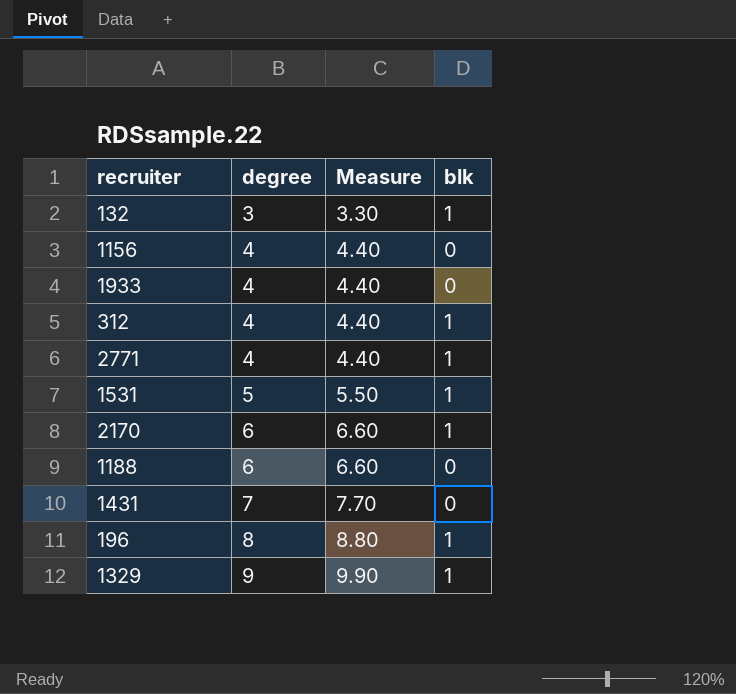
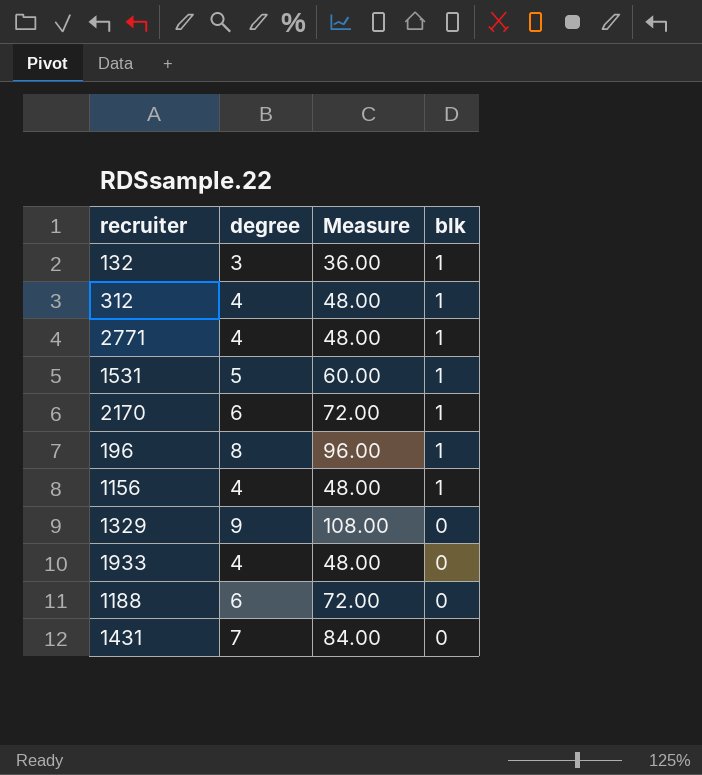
row order: degree ascending -> blk descending
column Measure | formula: [degree] * 1.1 -> [degree] * 12
1156 | blk: 0 -> 1
1329 | blk: 1 -> 0

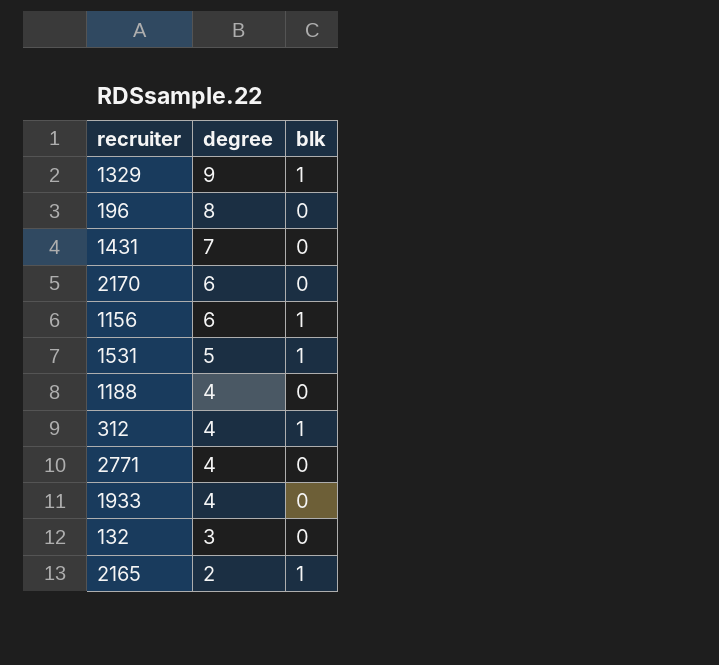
row order: blk descending -> degree descending
column Measure | formula: [degree] * 12 -> none
1329 | blk: 0 -> 1
196 | blk: 1 -> 0
2170 | blk: 1 -> 0
1156 | degree: 4 -> 6
1188 | degree: 6 -> 4
2771 | blk: 1 -> 0
132 | blk: 1 -> 0
row 2165: none -> 2 | 1

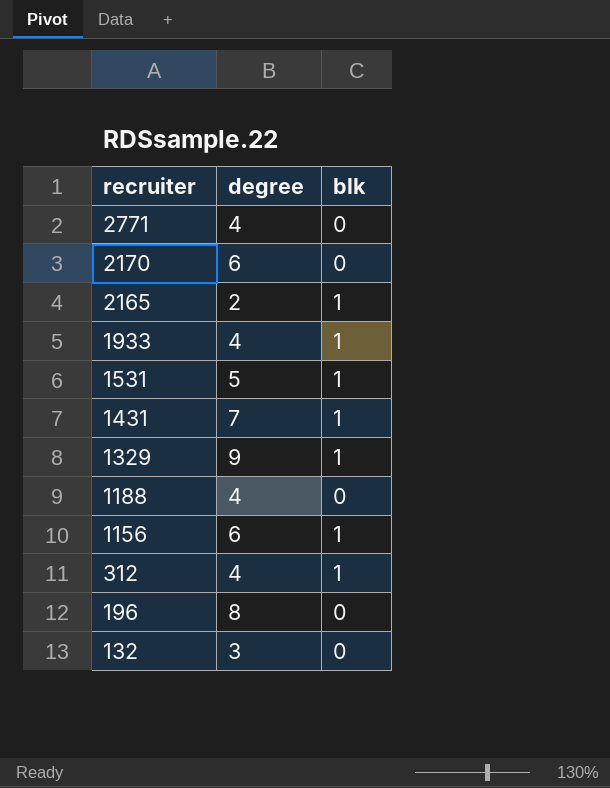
row order: degree descending -> recruiter descending
1933 | blk: 0 -> 1
1431 | blk: 0 -> 1

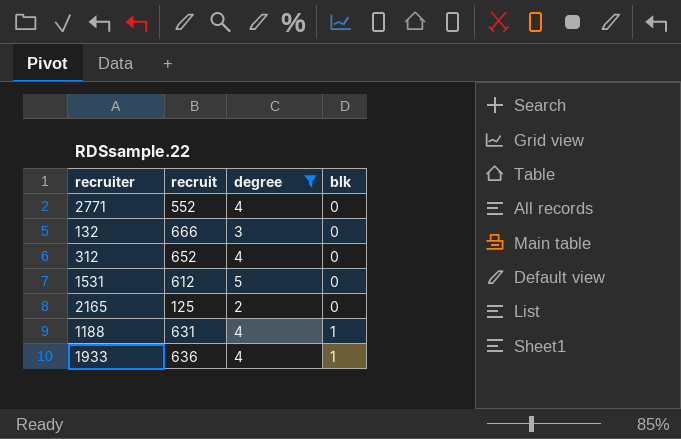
filter: none -> degree <= 5
row order: recruiter descending -> blk ascending
column recruit | position: none -> 2
312 | blk: 1 -> 0
1531 | blk: 1 -> 0
2165 | blk: 1 -> 0
1188 | blk: 0 -> 1

